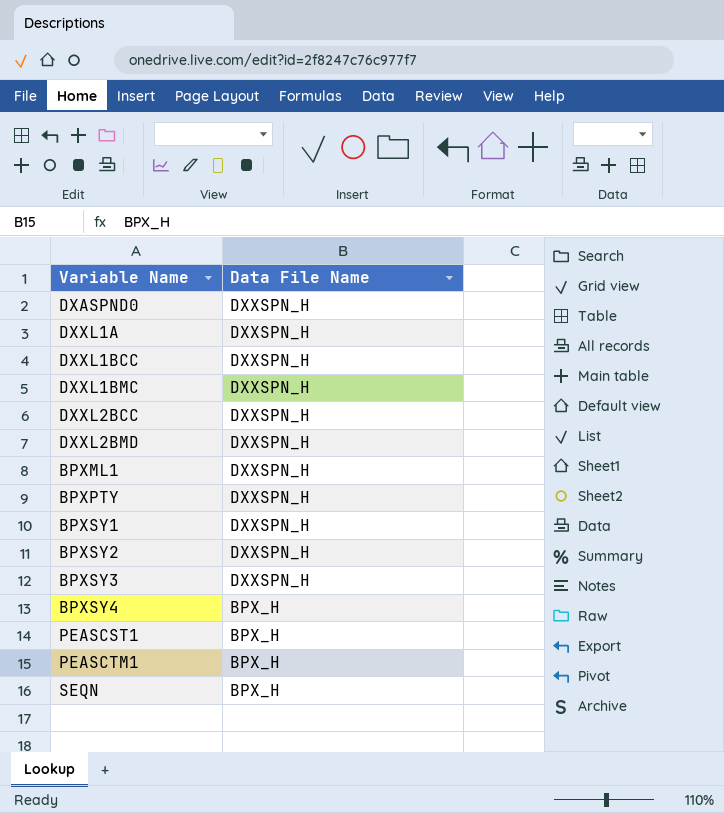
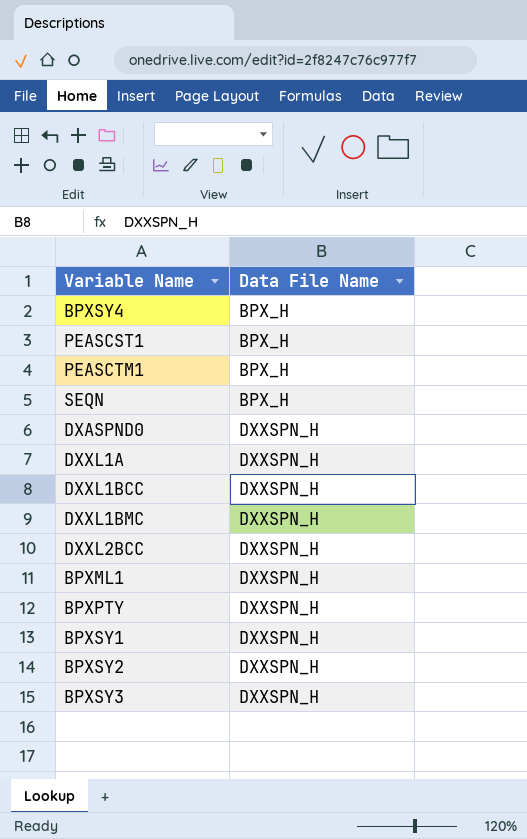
row order: Data File Name descending -> Data File Name ascending
row DXXL2BMD: DXXSPN_H -> none

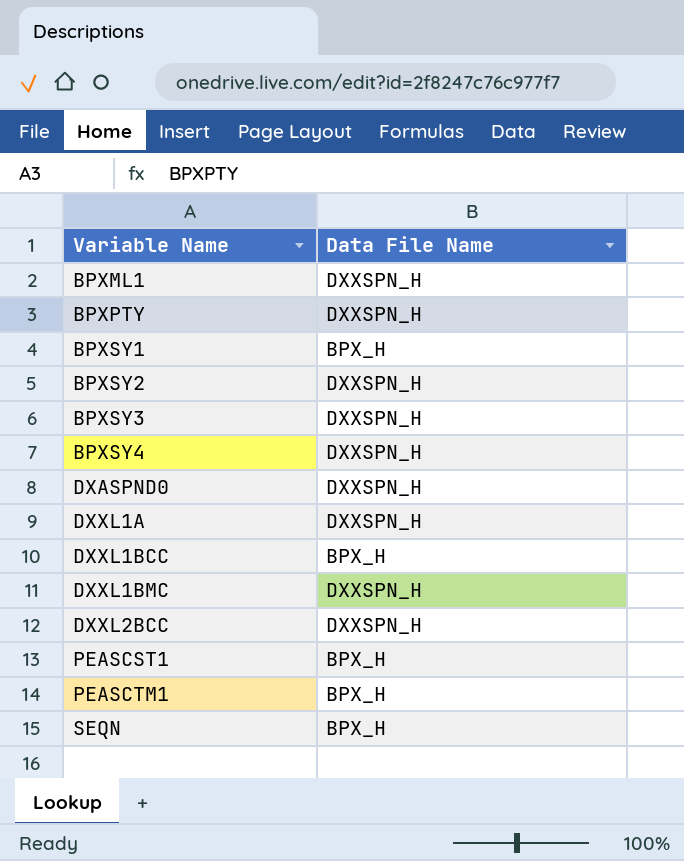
row order: Data File Name ascending -> Variable Name ascending
BPXSY1 | Data File Name: DXXSPN_H -> BPX_H
BPXSY4 | Data File Name: BPX_H -> DXXSPN_H
DXXL1BCC | Data File Name: DXXSPN_H -> BPX_H

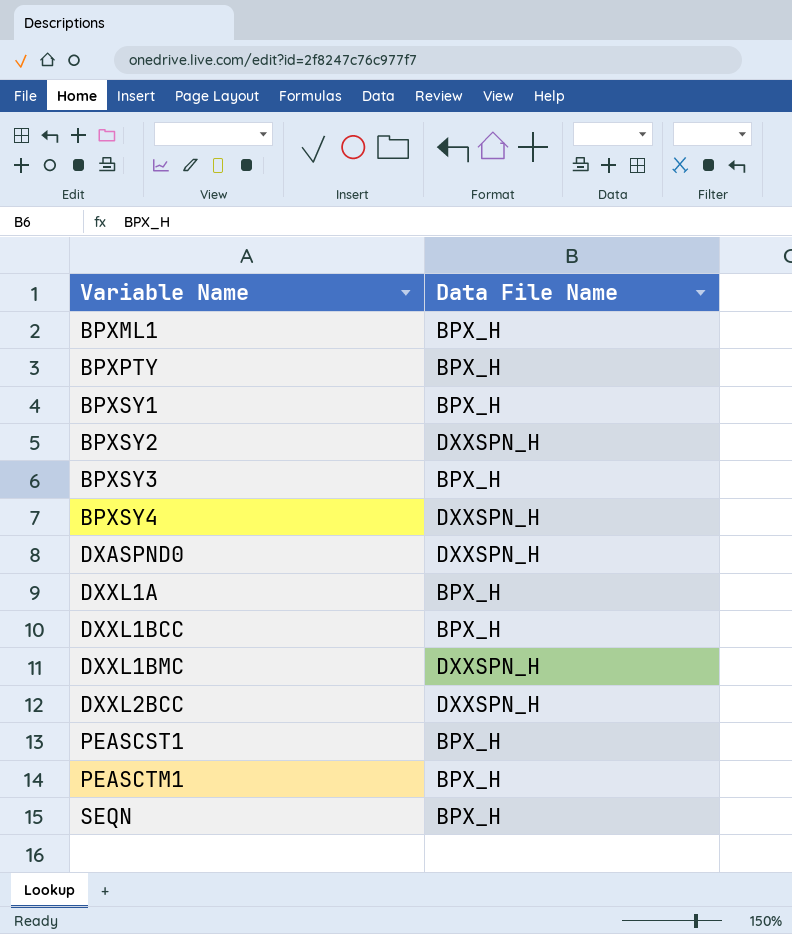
BPXML1 | Data File Name: DXXSPN_H -> BPX_H
BPXPTY | Data File Name: DXXSPN_H -> BPX_H
BPXSY3 | Data File Name: DXXSPN_H -> BPX_H
DXXL1A | Data File Name: DXXSPN_H -> BPX_H

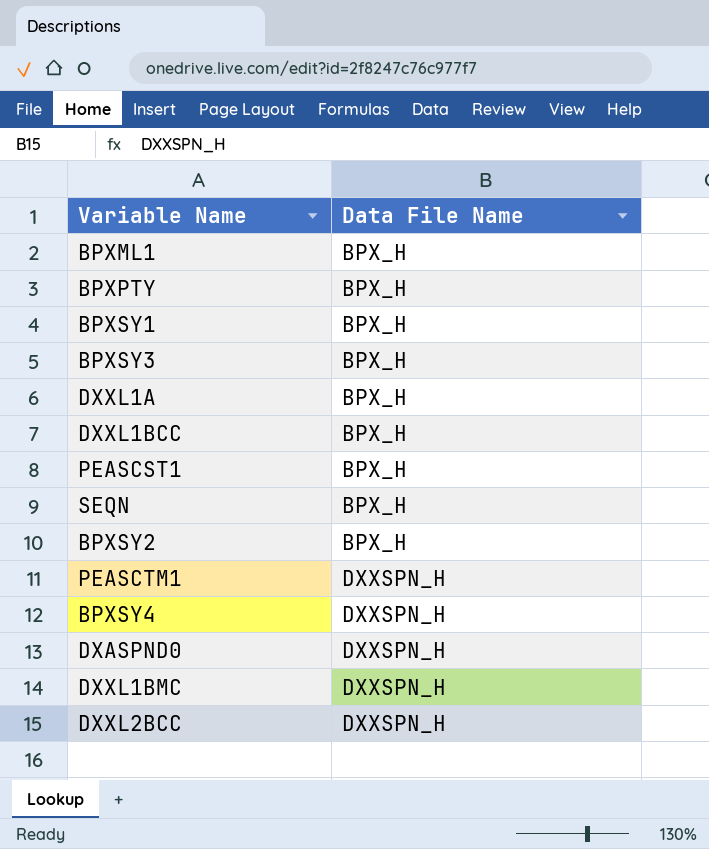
row order: Variable Name ascending -> Data File Name ascending
BPXSY2 | Data File Name: DXXSPN_H -> BPX_H
PEASCTM1 | Data File Name: BPX_H -> DXXSPN_H

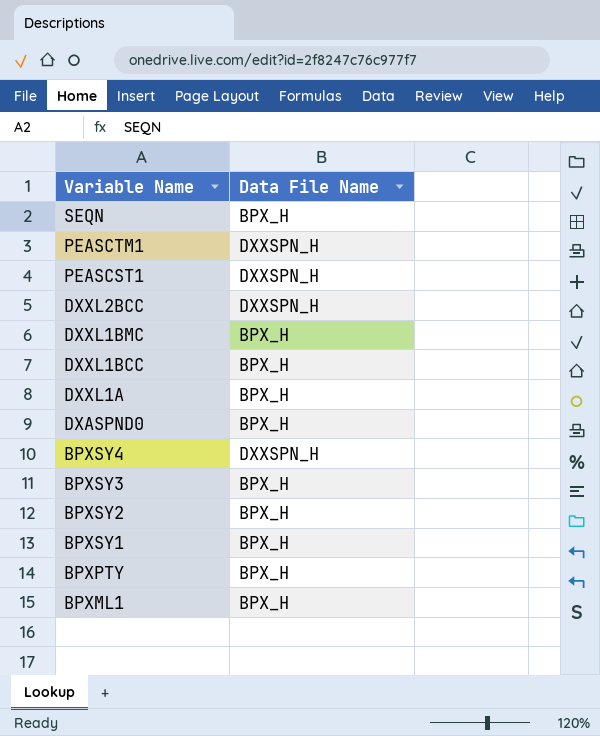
row order: Data File Name ascending -> Variable Name descending
PEASCST1 | Data File Name: BPX_H -> DXXSPN_H
DXXL1BMC | Data File Name: DXXSPN_H -> BPX_H
DXASPND0 | Data File Name: DXXSPN_H -> BPX_H

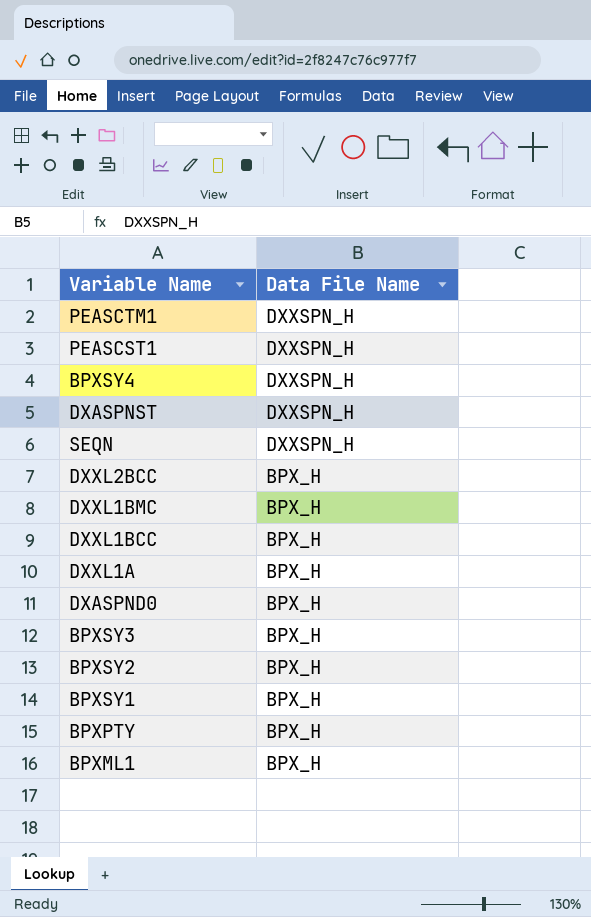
row order: Variable Name descending -> Data File Name descending
row DXASPNST: none -> DXXSPN_H
SEQN | Data File Name: BPX_H -> DXXSPN_H
DXXL2BCC | Data File Name: DXXSPN_H -> BPX_H

